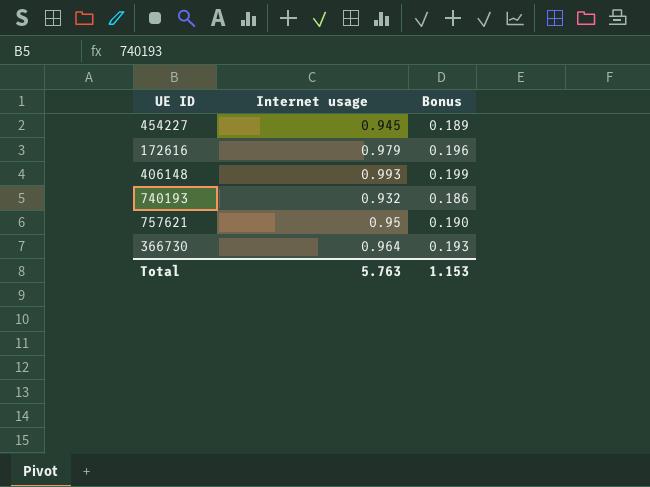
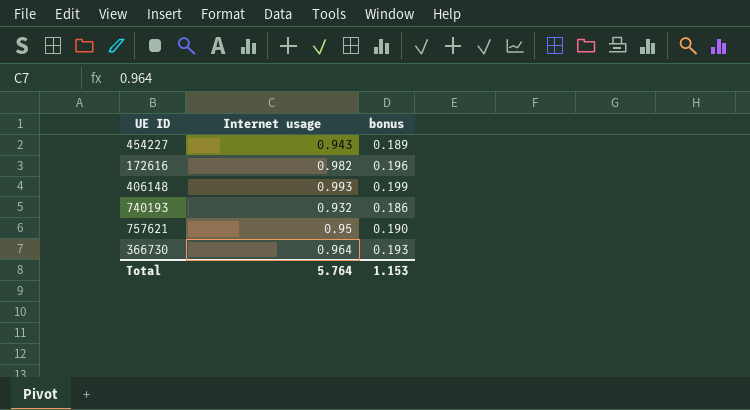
column name: Bonus -> bonus
454227 | Internet usage: 0.945 -> 0.943
172616 | Internet usage: 0.979 -> 0.982
Total | Internet usage: 5.763 -> 5.764

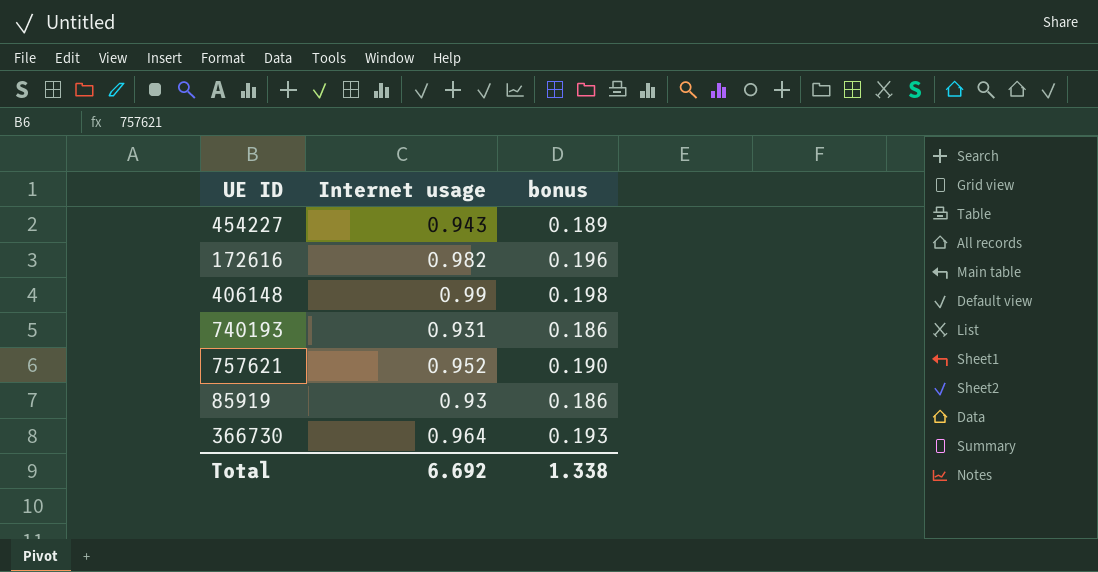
406148 | Internet usage: 0.993 -> 0.99
406148 | bonus: 0.199 -> 0.198
740193 | Internet usage: 0.932 -> 0.931
757621 | Internet usage: 0.95 -> 0.952
row 85919: none -> 0.93 | 0.186
Total | Internet usage: 5.764 -> 6.692
Total | bonus: 1.153 -> 1.338

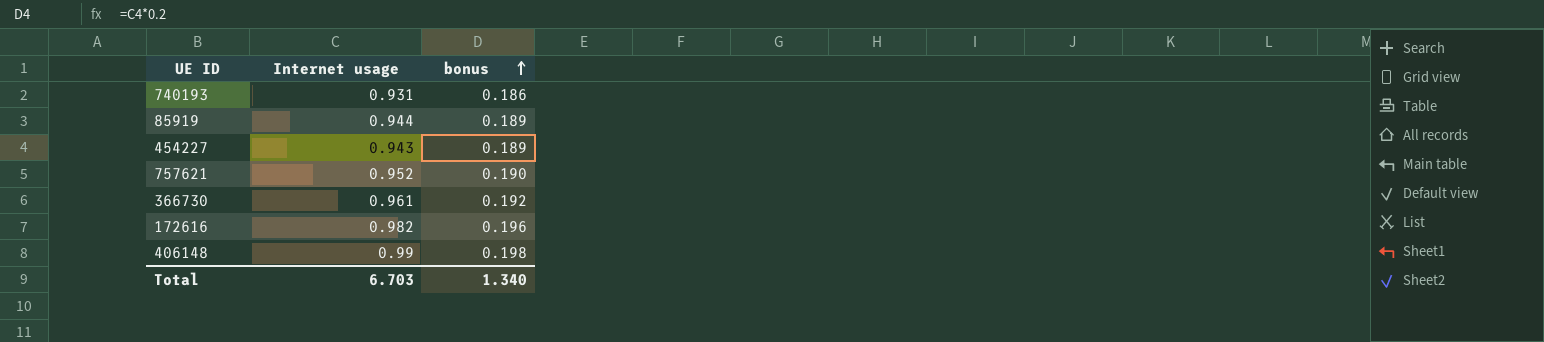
row order: none -> bonus ascending
85919 | Internet usage: 0.93 -> 0.944
85919 | bonus: 0.186 -> 0.189
366730 | Internet usage: 0.964 -> 0.961
366730 | bonus: 0.193 -> 0.192
Total | Internet usage: 6.692 -> 6.703
Total | bonus: 1.338 -> 1.340

